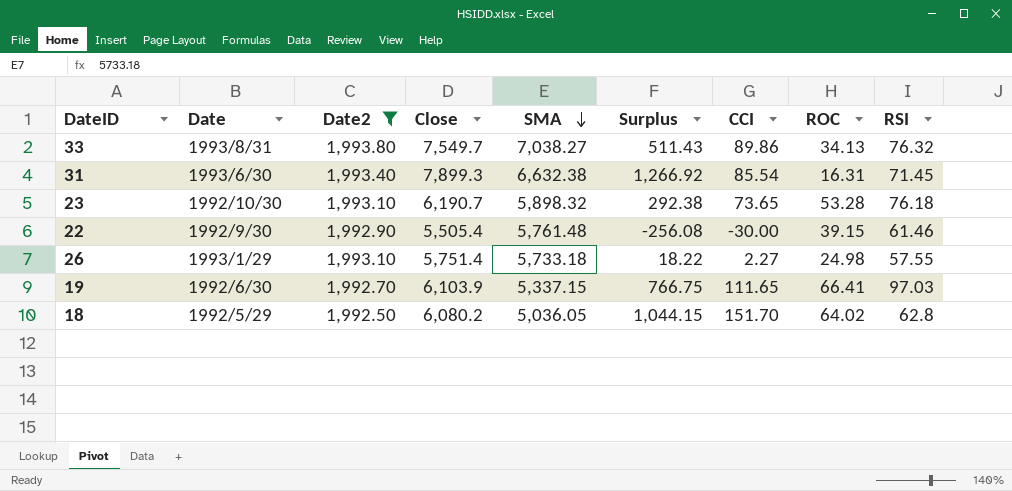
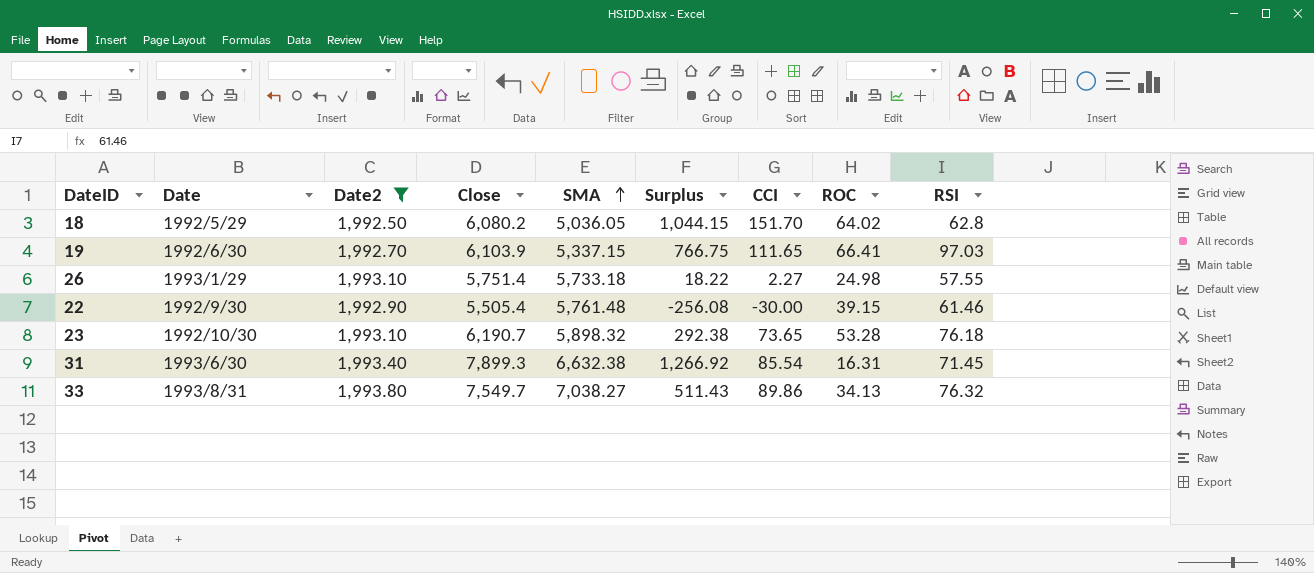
row order: SMA descending -> SMA ascending

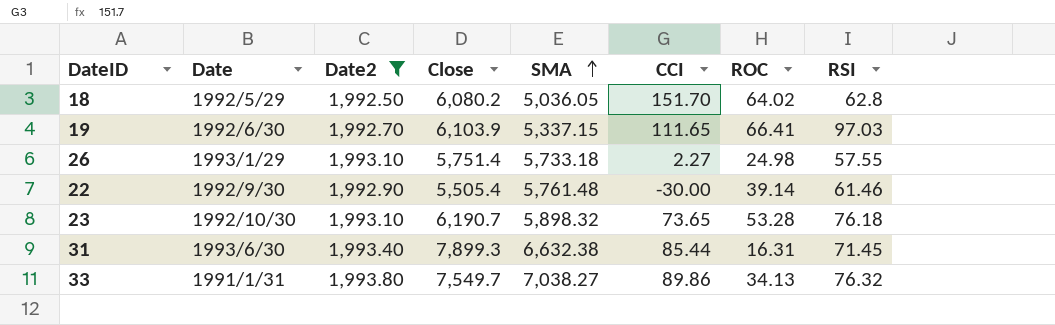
column Surplus | formula: [Close] - [SMA] -> none
22 | ROC: 39.15 -> 39.14
31 | CCI: 85.54 -> 85.44
33 | Date: 1993/8/31 -> 1991/1/31

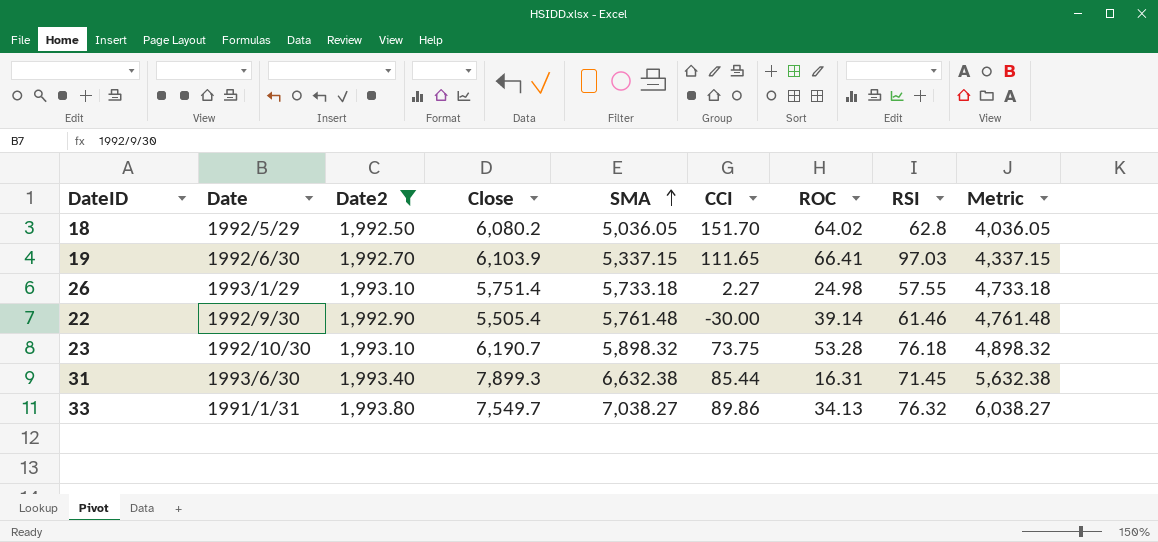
column Metric | formula: none -> [SMA] - 1000
23 | CCI: 73.65 -> 73.75

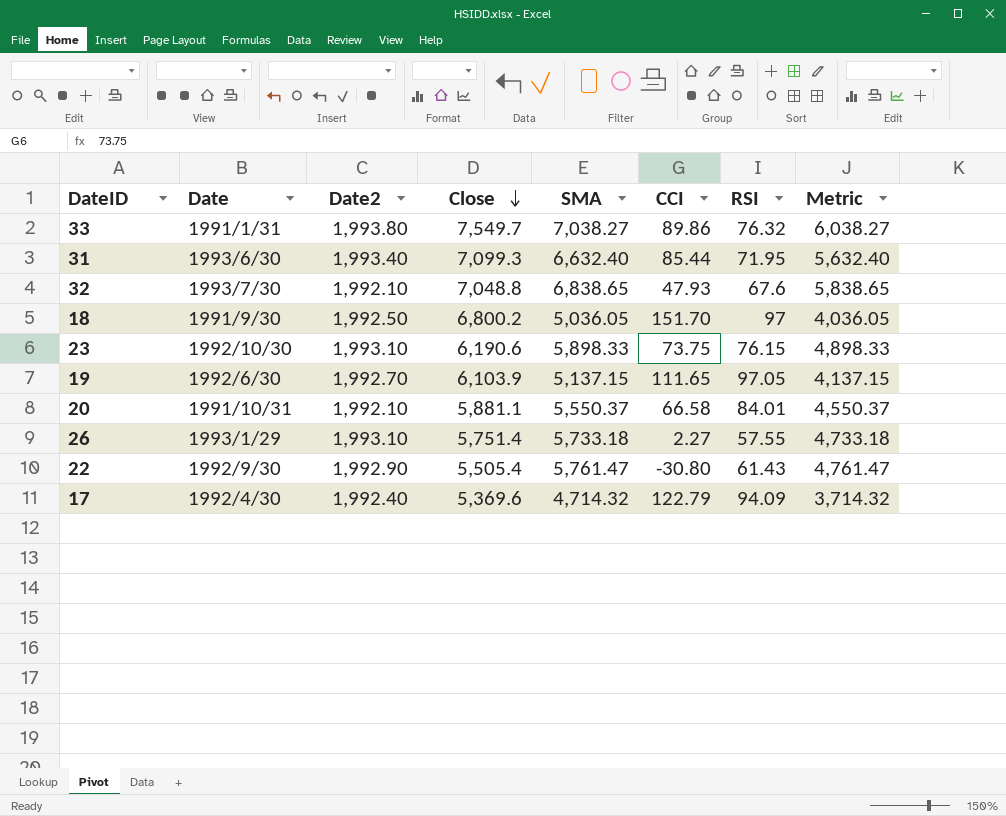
filter: Date2 >= 1,992.50 -> none
row order: SMA ascending -> Close descending
column ROC | position: 7 -> none
31 | Close: 7,899.3 -> 7,099.3
31 | SMA: 6,632.38 -> 6,632.40
31 | RSI: 71.45 -> 71.95
31 | Metric: 5,632.38 -> 5,632.40
18 | Date: 1992/5/29 -> 1991/9/30
18 | Close: 6,080.2 -> 6,800.2
18 | RSI: 62.8 -> 97
23 | Close: 6,190.7 -> 6,190.6
23 | SMA: 5,898.32 -> 5,898.33
23 | RSI: 76.18 -> 76.15
23 | Metric: 4,898.32 -> 4,898.33
19 | SMA: 5,337.15 -> 5,137.15
19 | RSI: 97.03 -> 97.05
19 | Metric: 4,337.15 -> 4,137.15
22 | SMA: 5,761.48 -> 5,761.47
22 | CCI: -30.00 -> -30.80
22 | RSI: 61.46 -> 61.43
22 | Metric: 4,761.48 -> 4,761.47

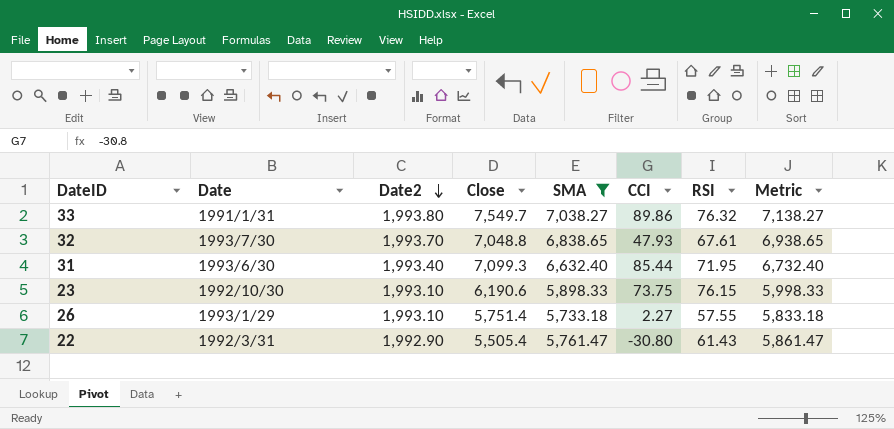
filter: none -> SMA >= 5,733.18
row order: Close descending -> Date2 descending
column Metric | formula: [SMA] - 1000 -> [SMA] + 100
32 | Date2: 1,992.10 -> 1,993.70
32 | RSI: 67.6 -> 67.61
22 | Date: 1992/9/30 -> 1992/3/31

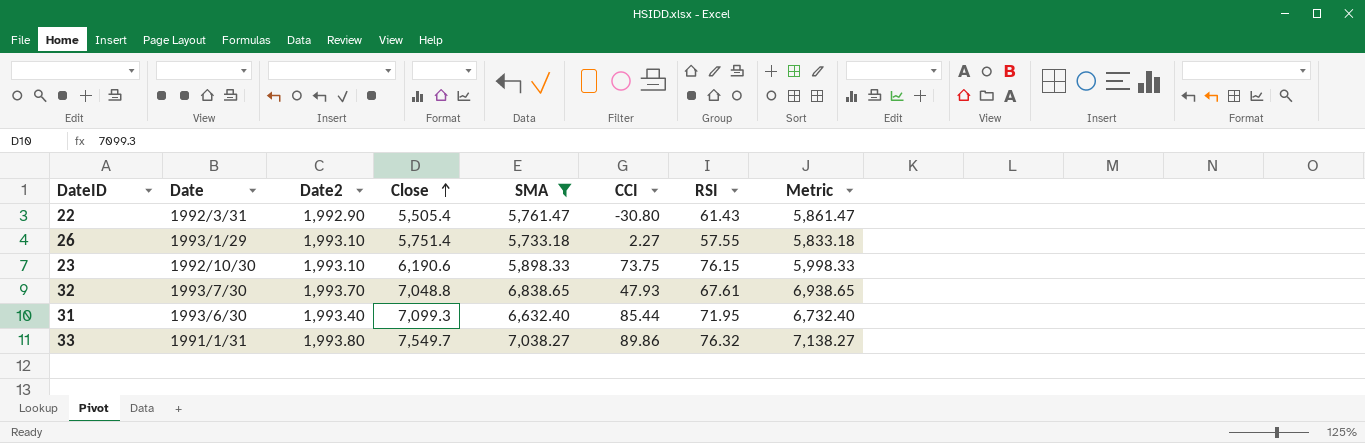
row order: Date2 descending -> Close ascending

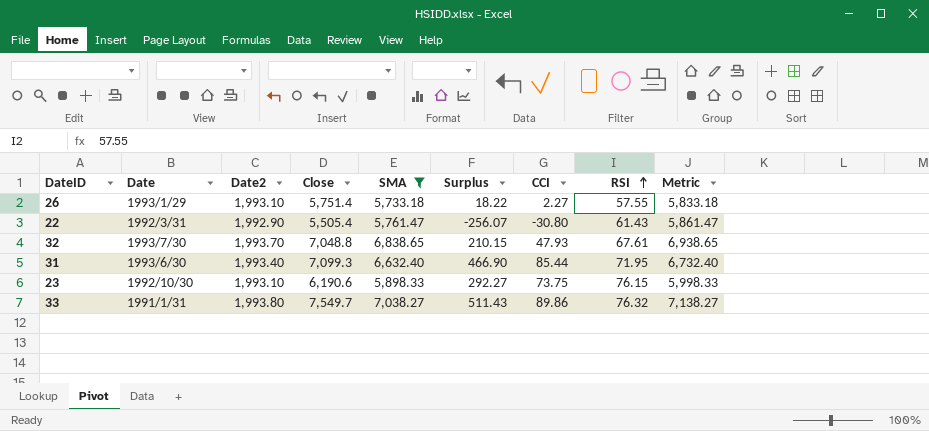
row order: Close ascending -> RSI ascending
column Surplus | formula: none -> [Close] - [SMA]

